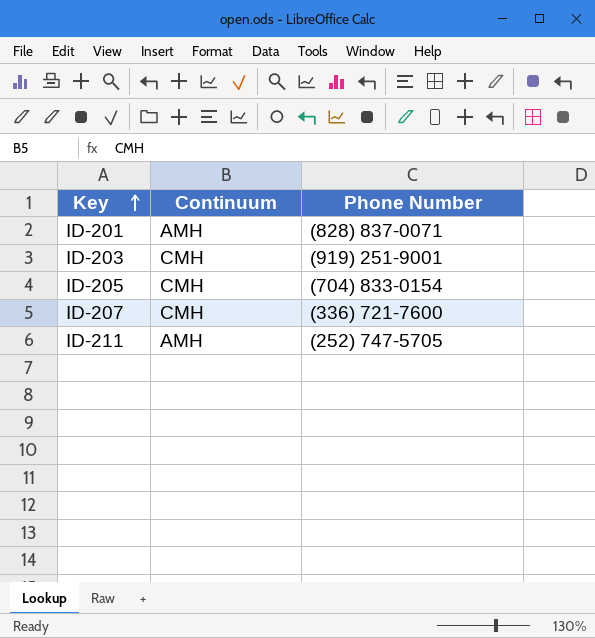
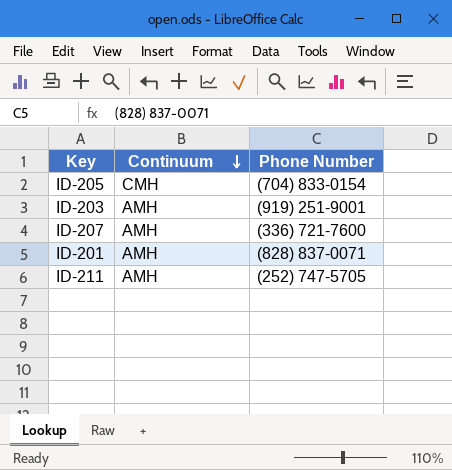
row order: Key ascending -> Continuum descending
ID-203 | Continuum: CMH -> AMH
ID-207 | Continuum: CMH -> AMH

